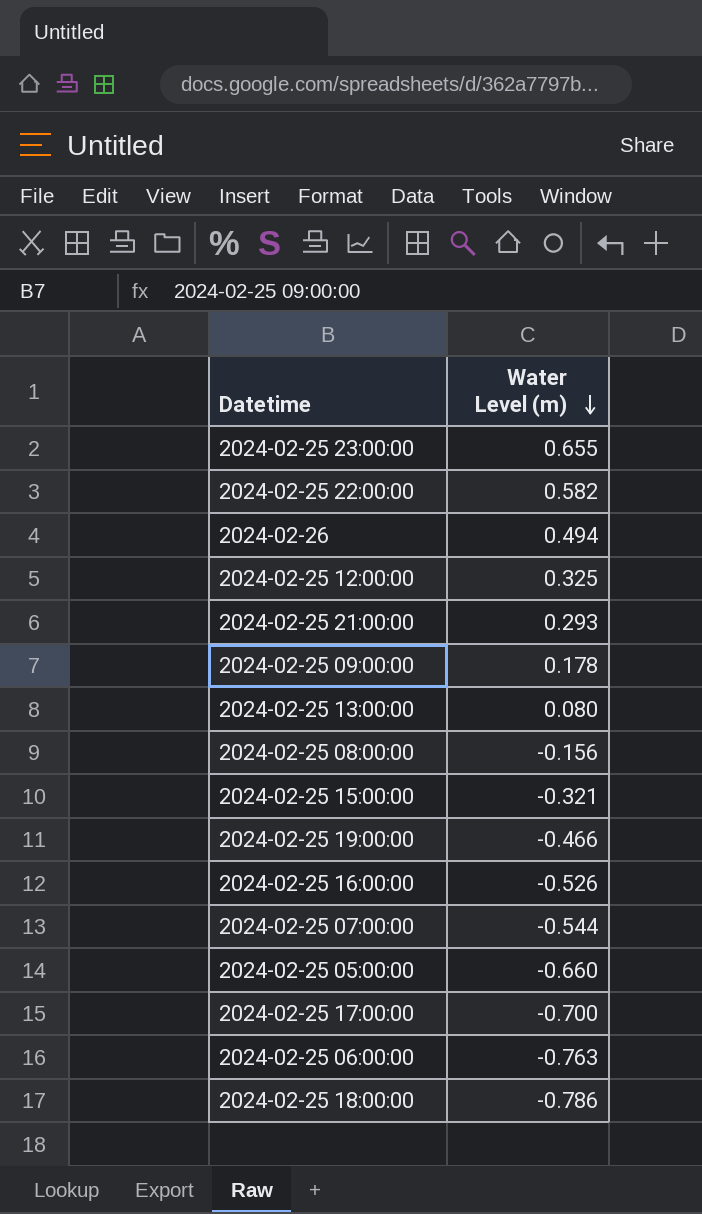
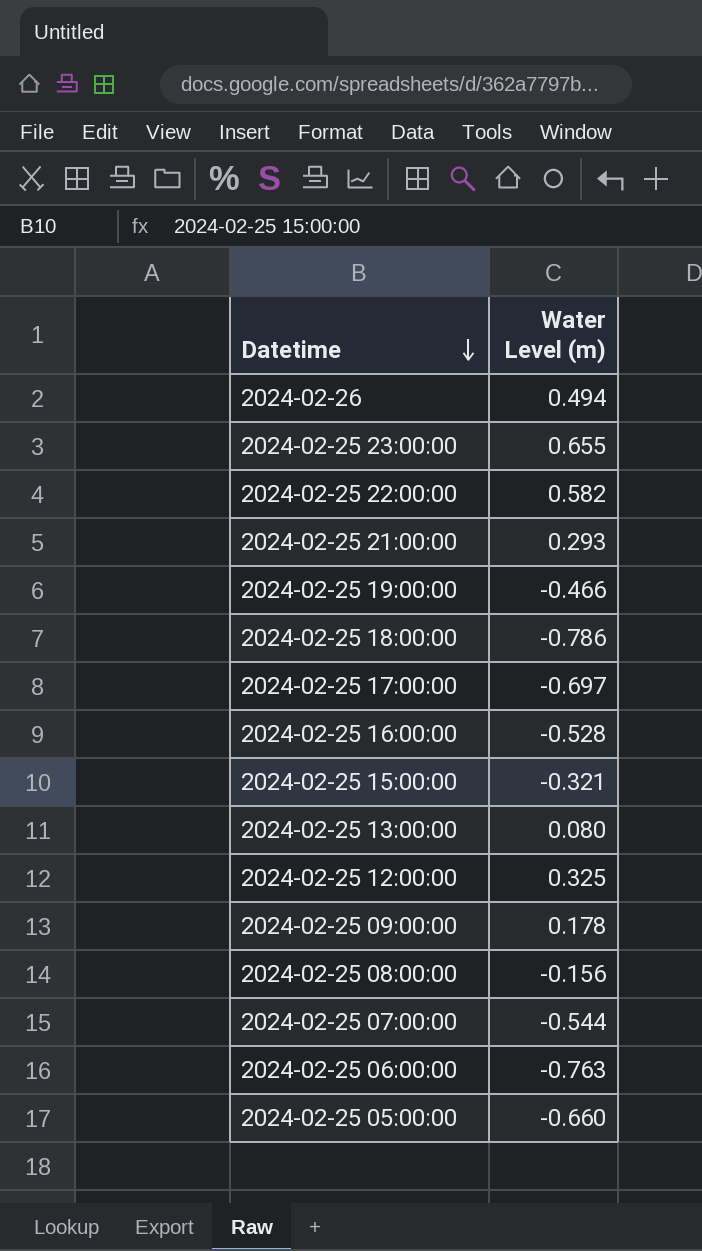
row order: Water Level (m) descending -> Datetime descending
2024-02-25 17:00:00 | Water Level (m): -0.700 -> -0.697
2024-02-25 16:00:00 | Water Level (m): -0.526 -> -0.528

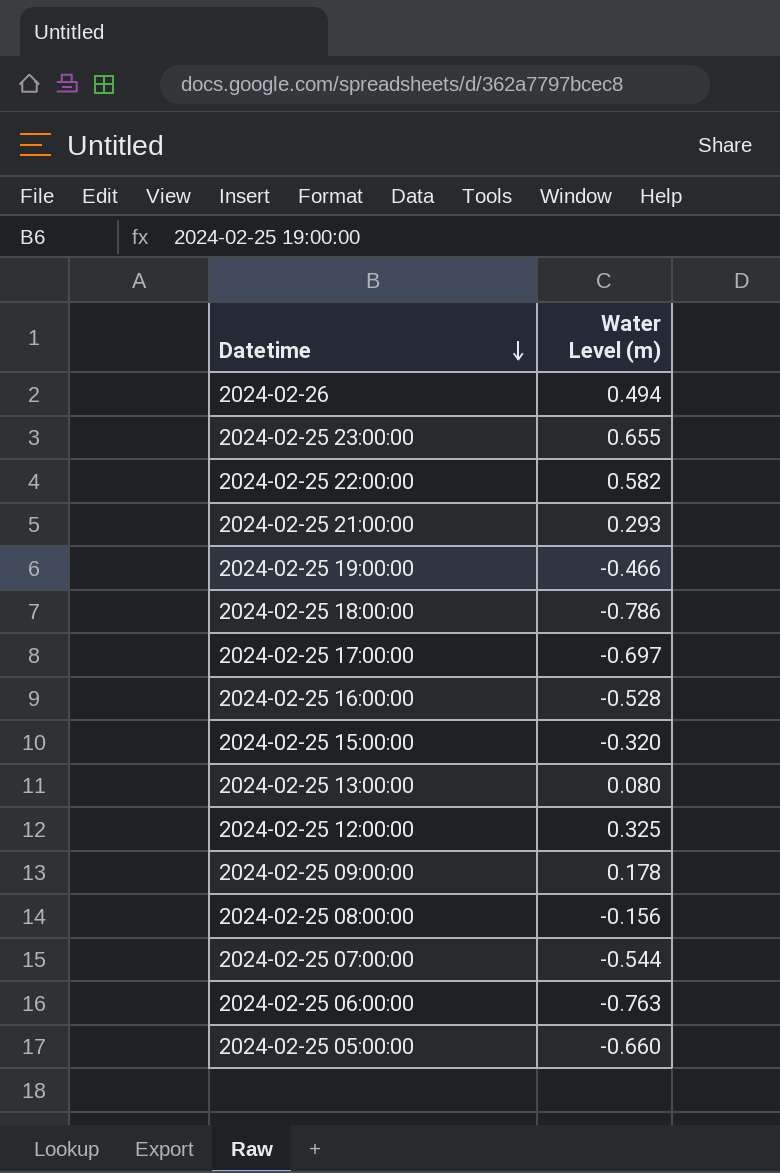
2024-02-25 15:00:00 | Water Level (m): -0.321 -> -0.320

